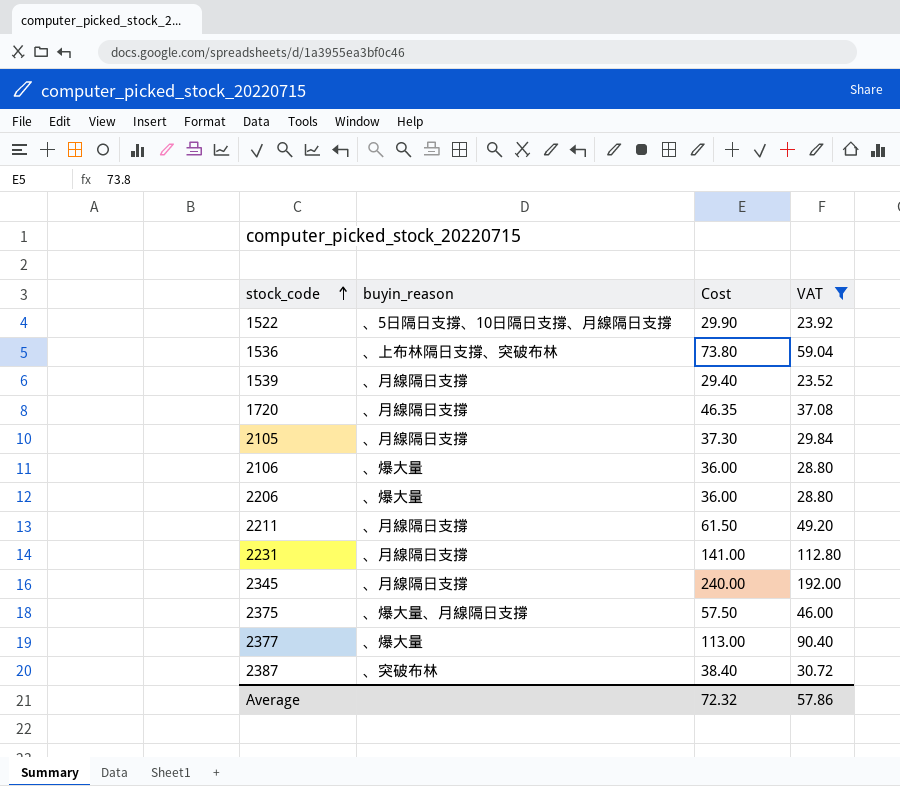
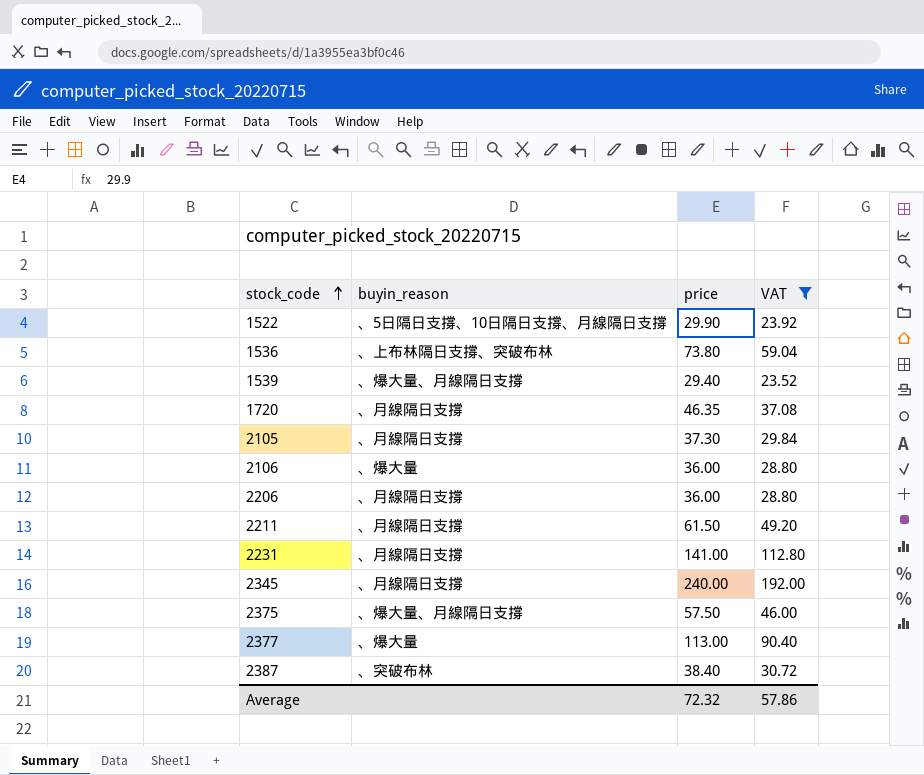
column name: Cost -> price
1539 | buyin_reason: 、月線隔日支撐 -> 、爆大量、月線隔日支撐
2206 | buyin_reason: 、爆大量 -> 、月線隔日支撐

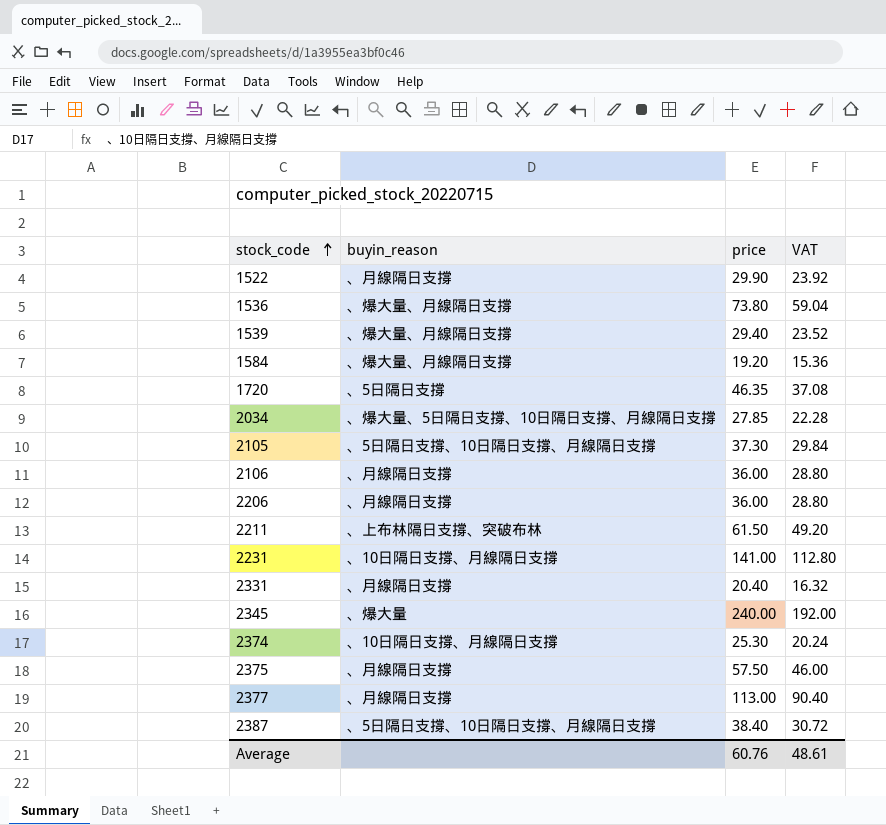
filter: VAT >= 23.52 -> none
1522 | buyin_reason: 、5日隔日支撐、10日隔日支撐、月線隔日支撐 -> 、月線隔日支撐
1536 | buyin_reason: 、上布林隔日支撐、突破布林 -> 、爆大量、月線隔日支撐
1720 | buyin_reason: 、月線隔日支撐 -> 、5日隔日支撐
2105 | buyin_reason: 、月線隔日支撐 -> 、5日隔日支撐、10日隔日支撐、月線隔日支撐
2106 | buyin_reason: 、爆大量 -> 、月線隔日支撐
2211 | buyin_reason: 、月線隔日支撐 -> 、上布林隔日支撐、突破布林
2231 | buyin_reason: 、月線隔日支撐 -> 、10日隔日支撐、月線隔日支撐
2345 | buyin_reason: 、月線隔日支撐 -> 、爆大量
2375 | buyin_reason: 、爆大量、月線隔日支撐 -> 、月線隔日支撐
2377 | buyin_reason: 、爆大量 -> 、月線隔日支撐
2387 | buyin_reason: 、突破布林 -> 、5日隔日支撐、10日隔日支撐、月線隔日支撐
Average | price: 72.32 -> 60.76
Average | VAT: 57.86 -> 48.61

